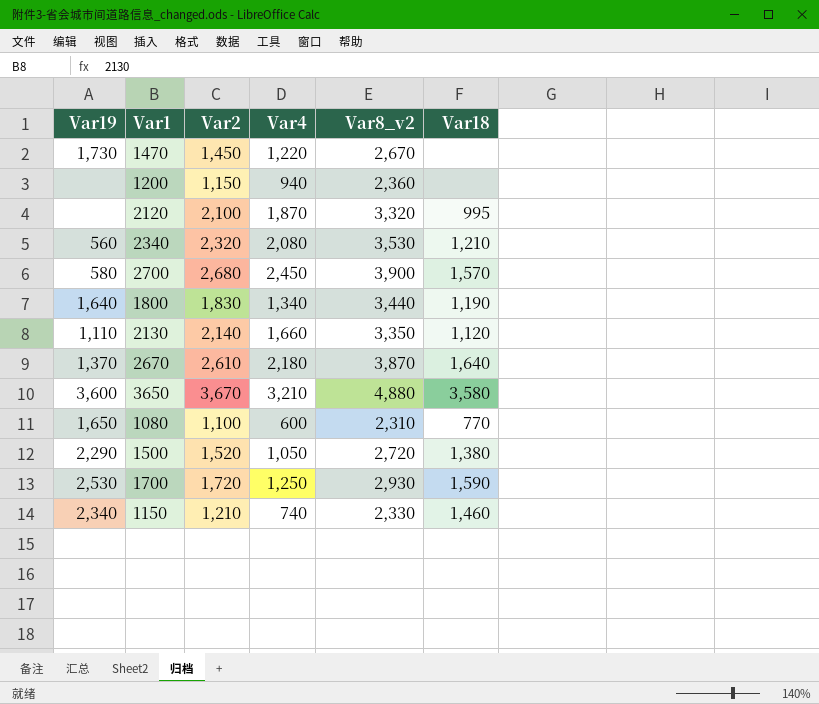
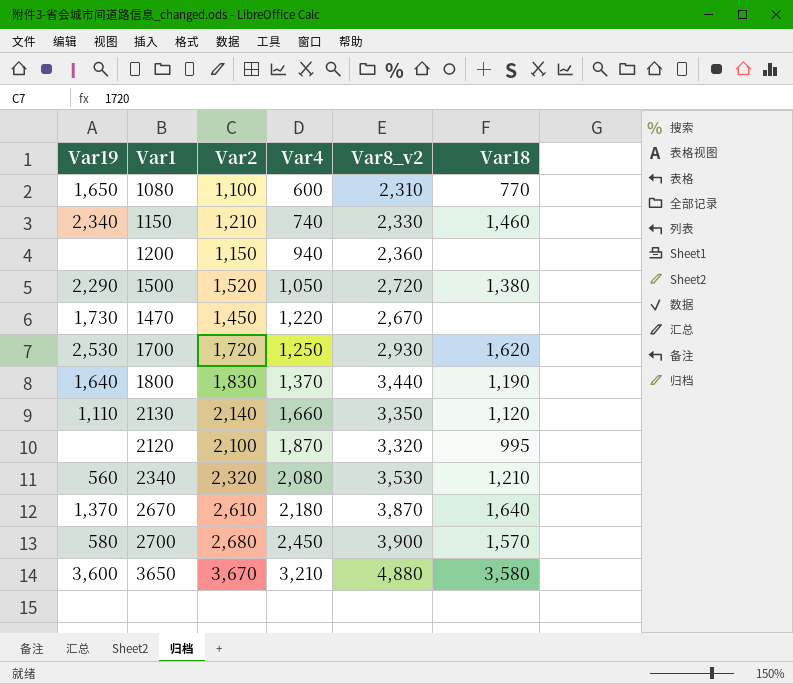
row order: none -> Var4 ascending
1700 | Var18: 1,590 -> 1,620
1800 | Var4: 1,340 -> 1,370

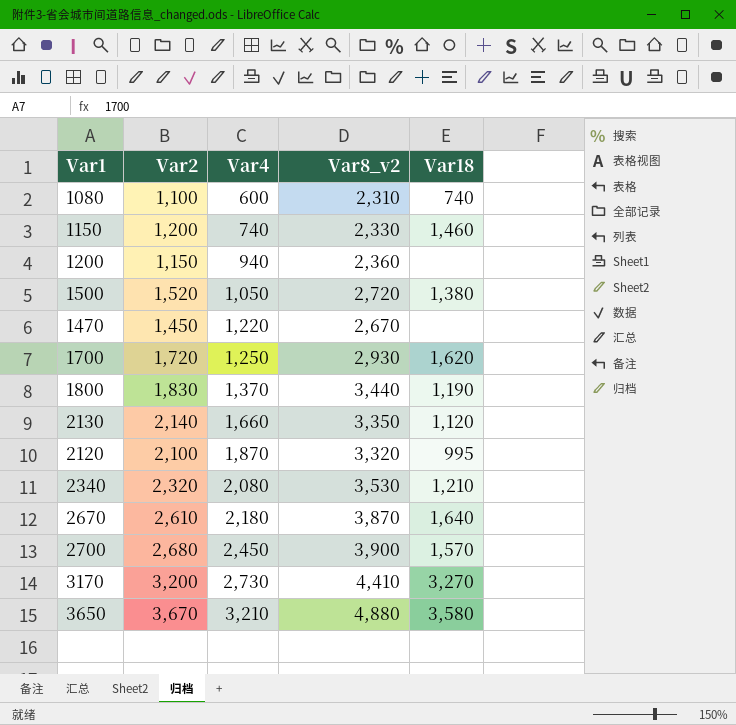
column Var19 | position: 1 -> none
1080 | Var18: 770 -> 740
1150 | Var2: 1,210 -> 1,200
row 3170: none -> 3,200 | 2,730 | 4,410 | 3,270

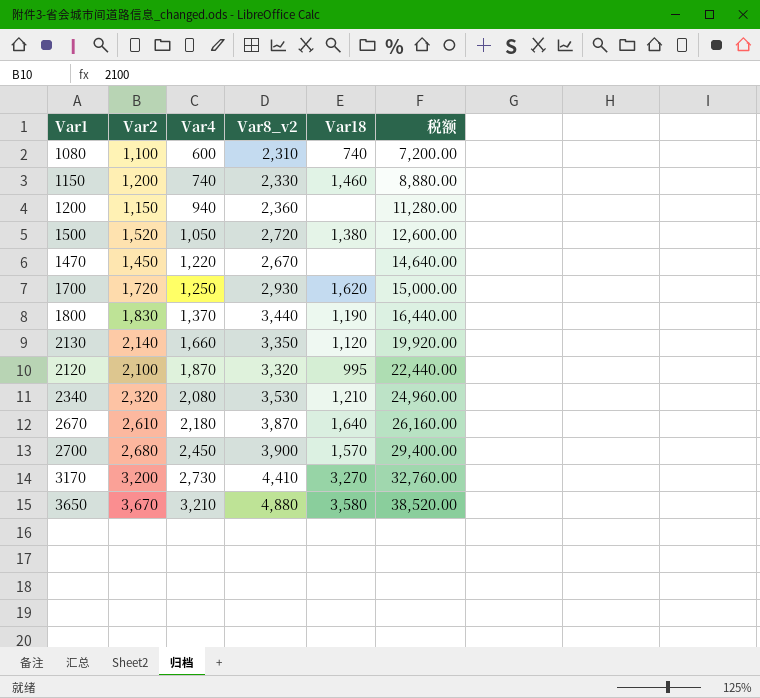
column 税额 | formula: none -> [Var4] * 12

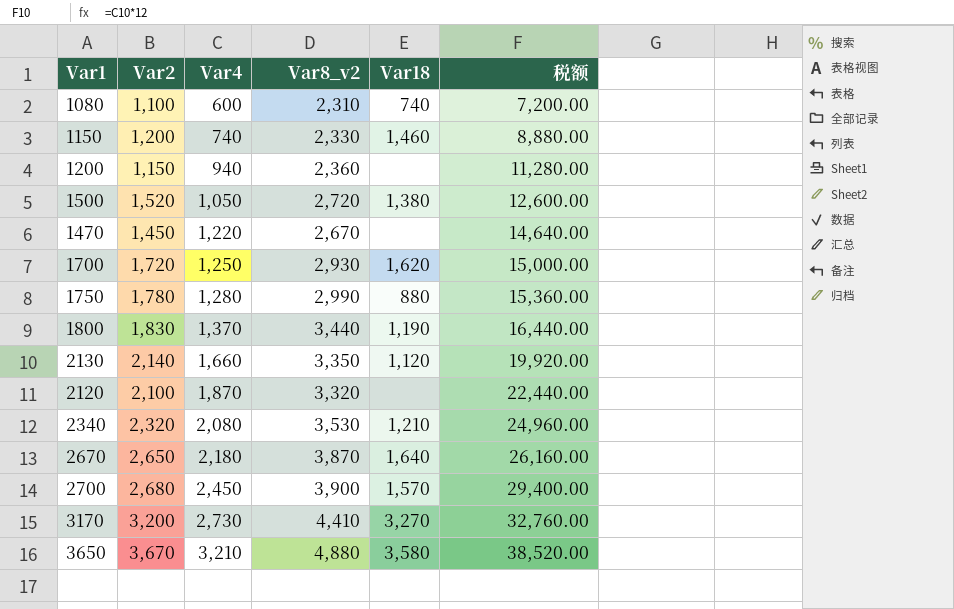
row 1750: none -> 1,780 | 1,280 | 2,990 | 880 | 15,360.00
2120 | Var18: 995 -> none
2670 | Var2: 2,610 -> 2,650

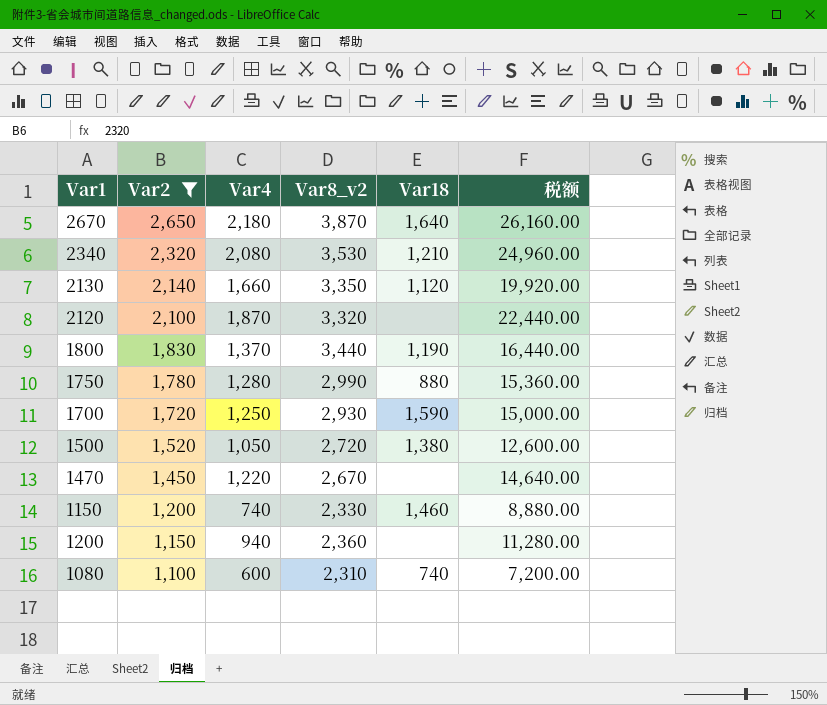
filter: none -> Var2 <= 2,650
row order: Var4 ascending -> Var2 descending
1700 | Var18: 1,620 -> 1,590

